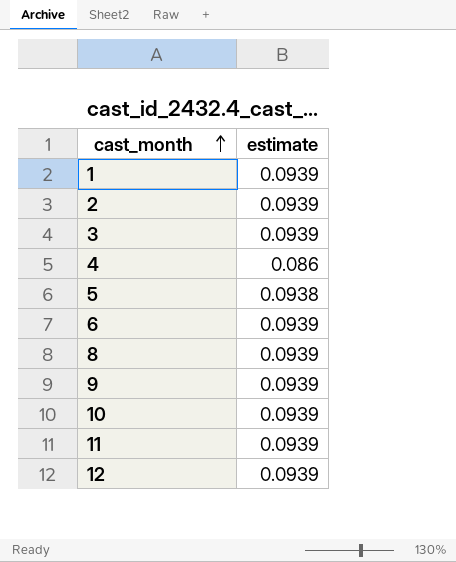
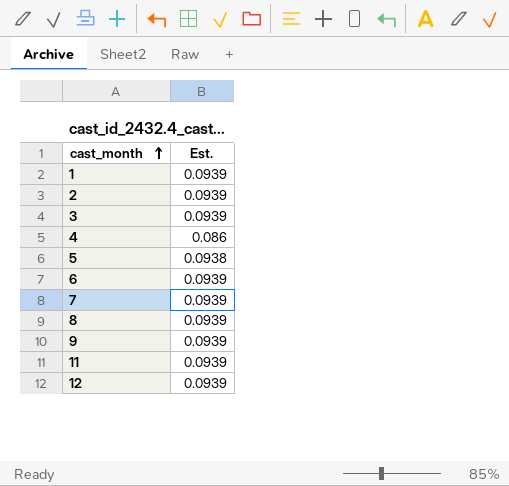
column name: estimate -> Est.
row 10: 0.0939 -> none
row 7: none -> 0.0939

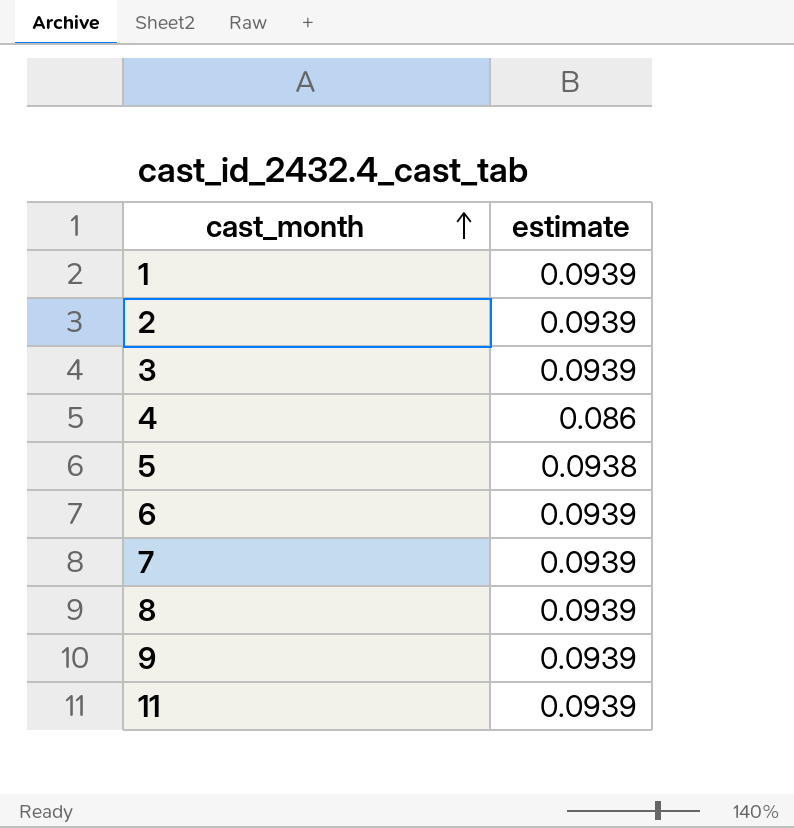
column name: Est. -> estimate
row 12: 0.0939 -> none

